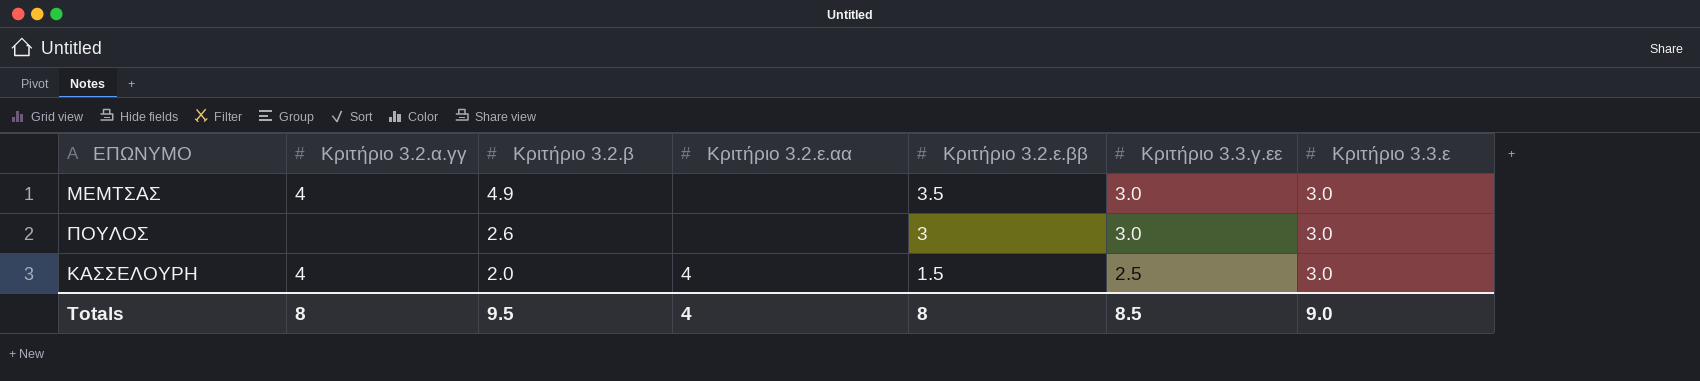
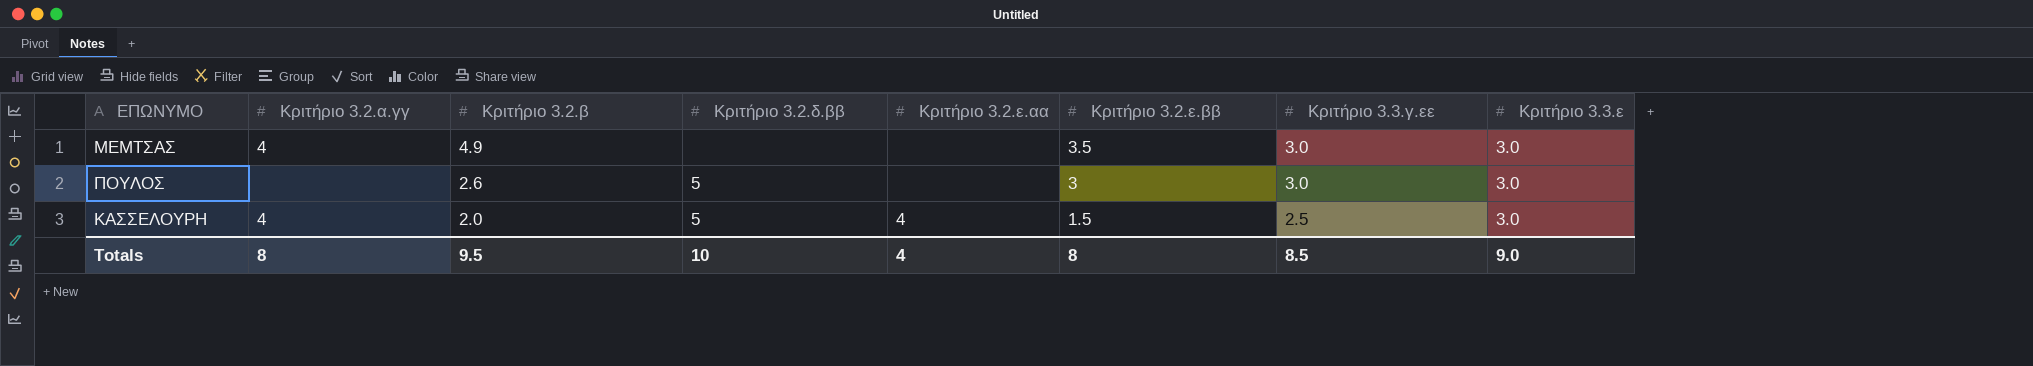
column Κριτήριο 3.2.δ.ββ | position: none -> 4

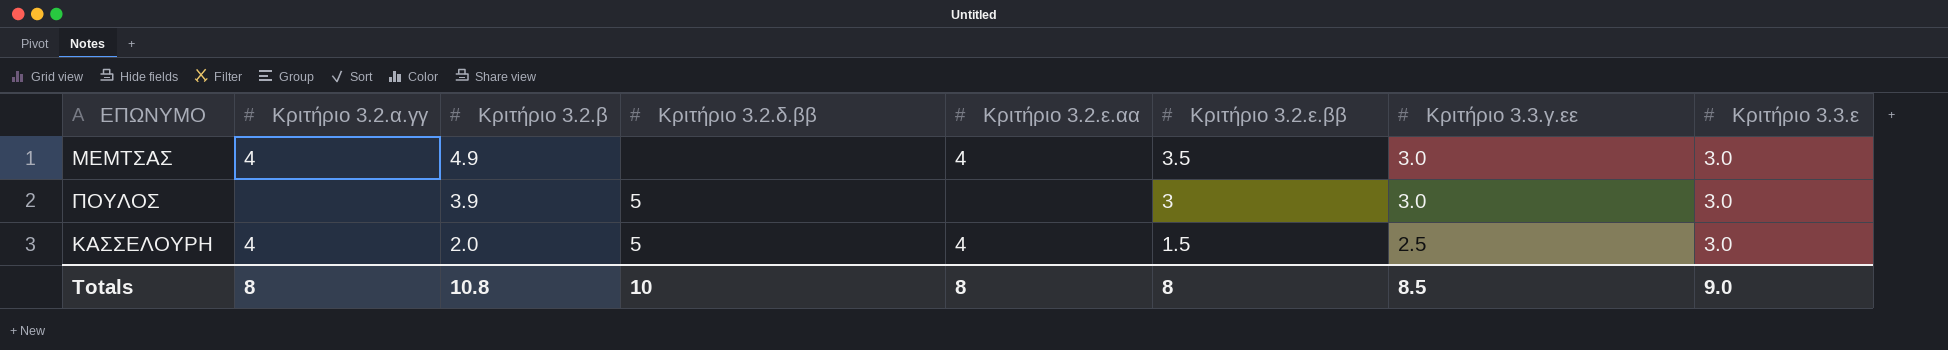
ΜΕΜΤΣΑΣ | Κριτήριο 3.2.ε.αα: none -> 4
ΠΟΥΛΟΣ | Κριτήριο 3.2.β: 2.6 -> 3.9
Totals | Κριτήριο 3.2.β: 9.5 -> 10.8
Totals | Κριτήριο 3.2.ε.αα: 4 -> 8

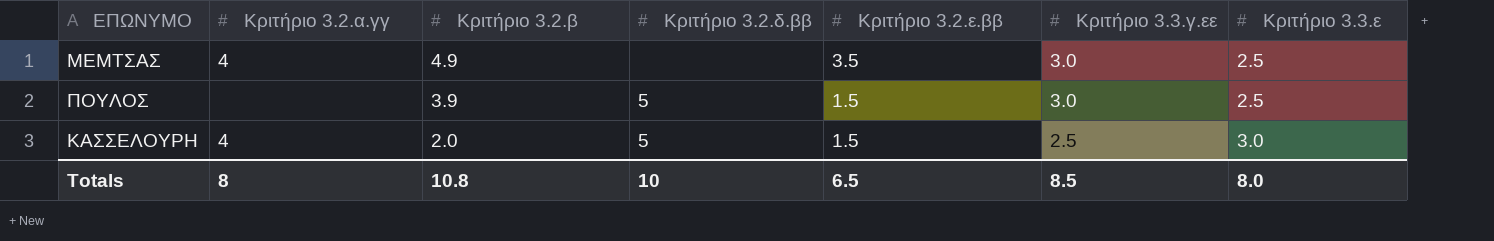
column Κριτήριο 3.2.ε.αα | position: 5 -> none
ΜΕΜΤΣΑΣ | Κριτήριο 3.3.ε: 3.0 -> 2.5
ΠΟΥΛΟΣ | Κριτήριο 3.2.ε.ββ: 3 -> 1.5
ΠΟΥΛΟΣ | Κριτήριο 3.3.ε: 3.0 -> 2.5
Totals | Κριτήριο 3.2.ε.ββ: 8 -> 6.5
Totals | Κριτήριο 3.3.ε: 9.0 -> 8.0

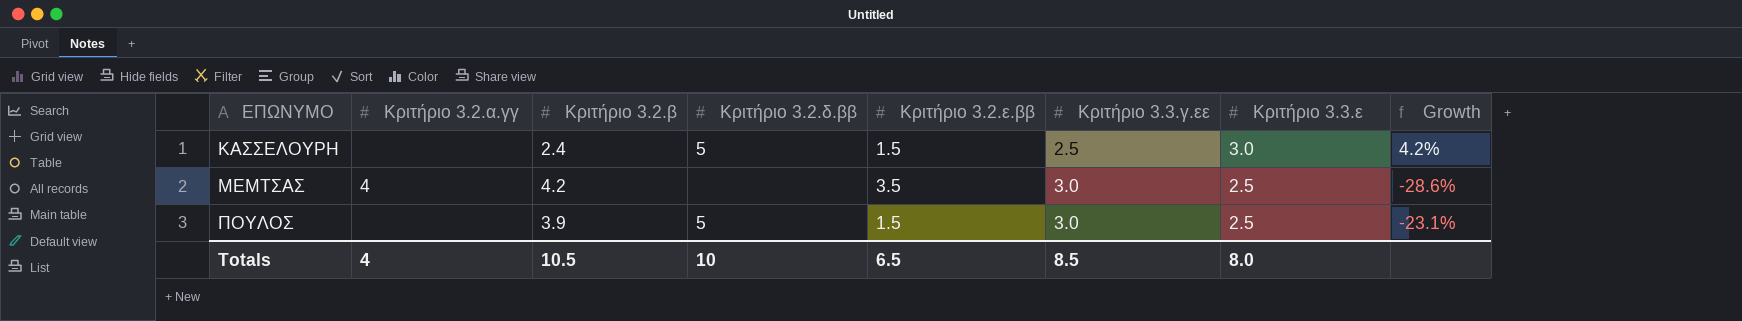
row order: Κριτήριο 3.2.β descending -> ΕΠΩΝΥΜΟ ascending
column Growth | formula: none -> ([Κριτήριο 3.3.γ.εε] - [Κριτήριο 3.2.β]) / [Κριτήριο 3.2.β]
ΚΑΣΣΕΛΟΥΡΗ | Κριτήριο 3.2.α.γγ: 4 -> none
ΚΑΣΣΕΛΟΥΡΗ | Κριτήριο 3.2.β: 2.0 -> 2.4
ΜΕΜΤΣΑΣ | Κριτήριο 3.2.β: 4.9 -> 4.2
Totals | Κριτήριο 3.2.α.γγ: 8 -> 4
Totals | Κριτήριο 3.2.β: 10.8 -> 10.5

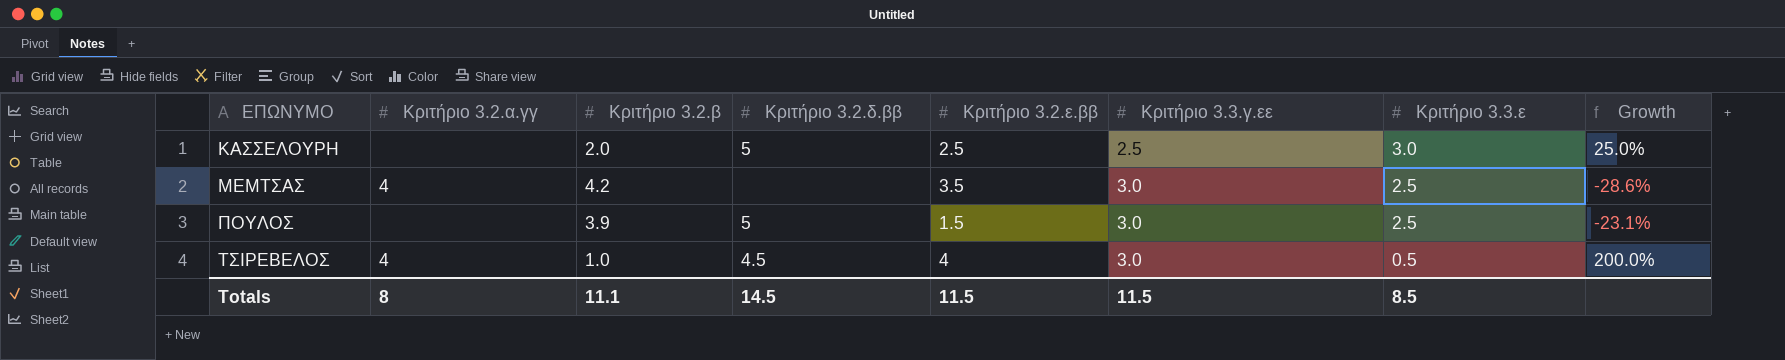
ΚΑΣΣΕΛΟΥΡΗ | Κριτήριο 3.2.β: 2.4 -> 2.0
ΚΑΣΣΕΛΟΥΡΗ | Κριτήριο 3.2.ε.ββ: 1.5 -> 2.5
ΚΑΣΣΕΛΟΥΡΗ | Growth: 4.2% -> 25.0%
row ΤΣΙΡΕΒΕΛΟΣ: none -> 4 | 1.0 | 4.5 | 4 | 3.0 | 0.5 | 200.0%
Totals | Κριτήριο 3.2.α.γγ: 4 -> 8
Totals | Κριτήριο 3.2.β: 10.5 -> 11.1
Totals | Κριτήριο 3.2.δ.ββ: 10 -> 14.5
Totals | Κριτήριο 3.2.ε.ββ: 6.5 -> 11.5
Totals | Κριτήριο 3.3.γ.εε: 8.5 -> 11.5
Totals | Κριτήριο 3.3.ε: 8.0 -> 8.5

